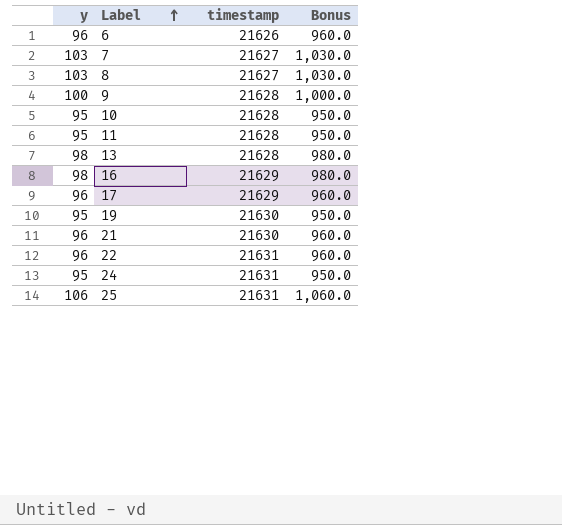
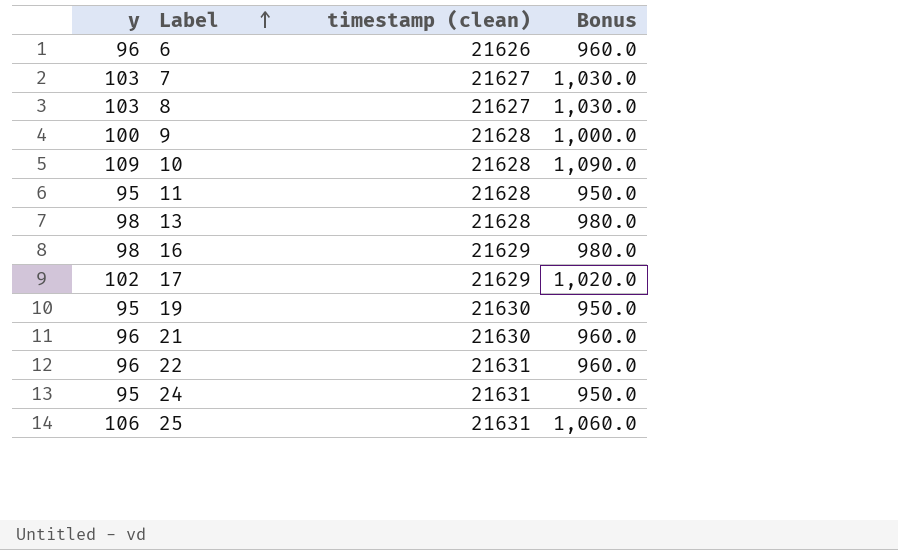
column name: timestamp -> timestamp (clean)
10 | y: 95 -> 109
10 | Bonus: 950.0 -> 1,090.0
17 | y: 96 -> 102
17 | Bonus: 960.0 -> 1,020.0

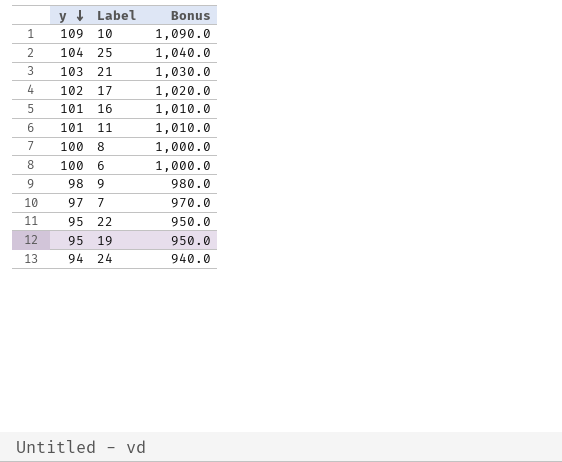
row order: Label ascending -> y descending
column timestamp (clean) | position: 3 -> none
row 13: 98 | 21628 | 980.0 -> none
25 | y: 106 -> 104
25 | Bonus: 1,060.0 -> 1,040.0
21 | y: 96 -> 103
21 | Bonus: 960.0 -> 1,030.0
16 | y: 98 -> 101
16 | Bonus: 980.0 -> 1,010.0
11 | y: 95 -> 101
11 | Bonus: 950.0 -> 1,010.0
8 | y: 103 -> 100
8 | Bonus: 1,030.0 -> 1,000.0
6 | y: 96 -> 100
6 | Bonus: 960.0 -> 1,000.0
9 | y: 100 -> 98
9 | Bonus: 1,000.0 -> 980.0
7 | y: 103 -> 97
7 | Bonus: 1,030.0 -> 970.0
22 | y: 96 -> 95
22 | Bonus: 960.0 -> 950.0
24 | y: 95 -> 94
24 | Bonus: 950.0 -> 940.0

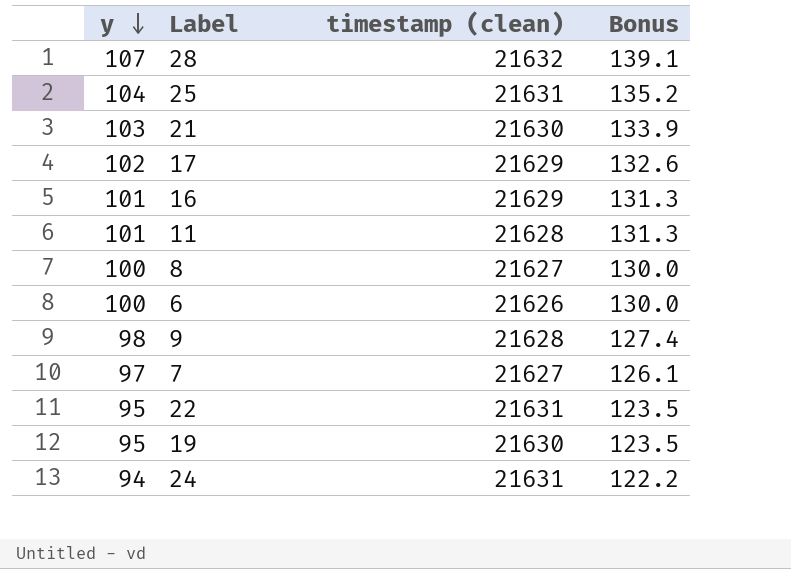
column timestamp (clean) | position: none -> 3
column Bonus | formula: [y] * 10 -> [y] * 1.3
row 10: 109 | 1,090.0 -> none
row 28: none -> 107 | 21632 | 139.1

